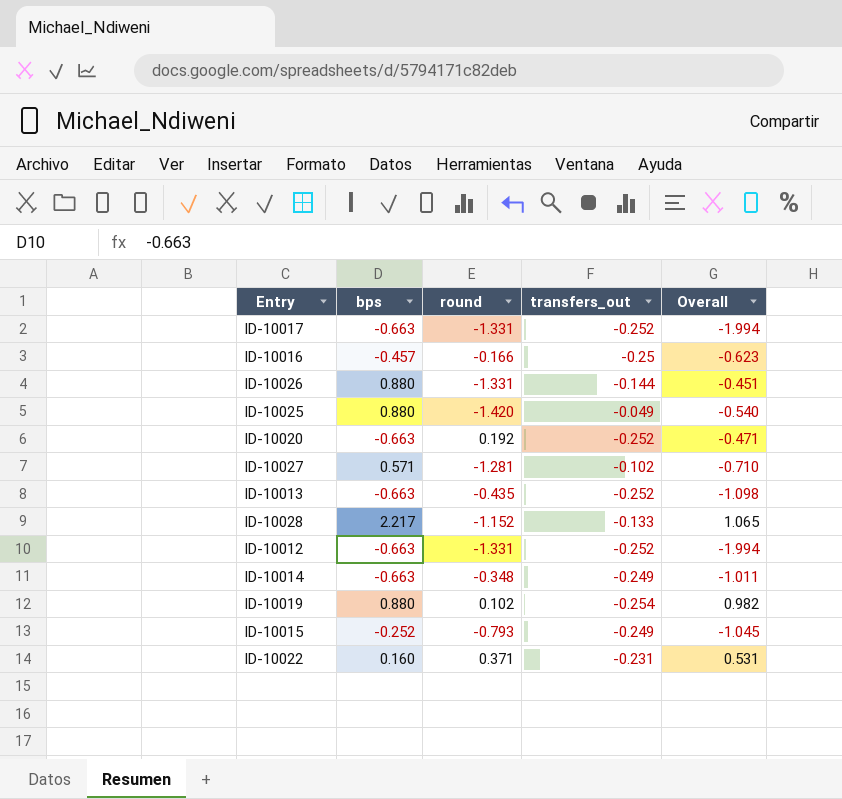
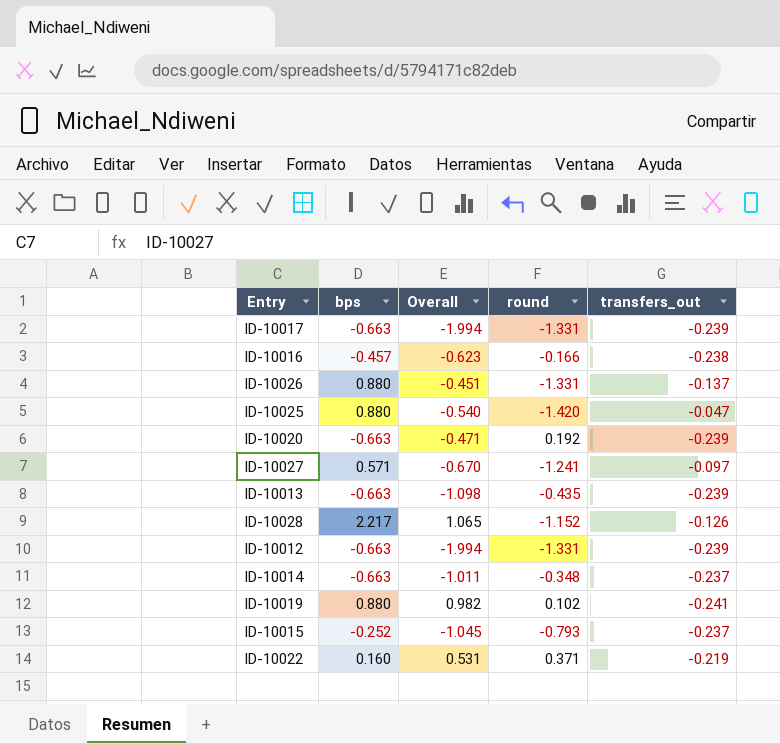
column Overall | position: 5 -> 3
ID-10017 | transfers_out: -0.252 -> -0.239
ID-10016 | transfers_out: -0.25 -> -0.238
ID-10026 | transfers_out: -0.144 -> -0.137
ID-10025 | transfers_out: -0.049 -> -0.047
ID-10020 | transfers_out: -0.252 -> -0.239
ID-10027 | Overall: -0.710 -> -0.670
ID-10027 | round: -1.281 -> -1.241
ID-10027 | transfers_out: -0.102 -> -0.097
ID-10013 | transfers_out: -0.252 -> -0.239
ID-10028 | transfers_out: -0.133 -> -0.126
ID-10012 | transfers_out: -0.252 -> -0.239
ID-10014 | transfers_out: -0.249 -> -0.237
ID-10019 | transfers_out: -0.254 -> -0.241
ID-10015 | transfers_out: -0.249 -> -0.237
ID-10022 | transfers_out: -0.231 -> -0.219

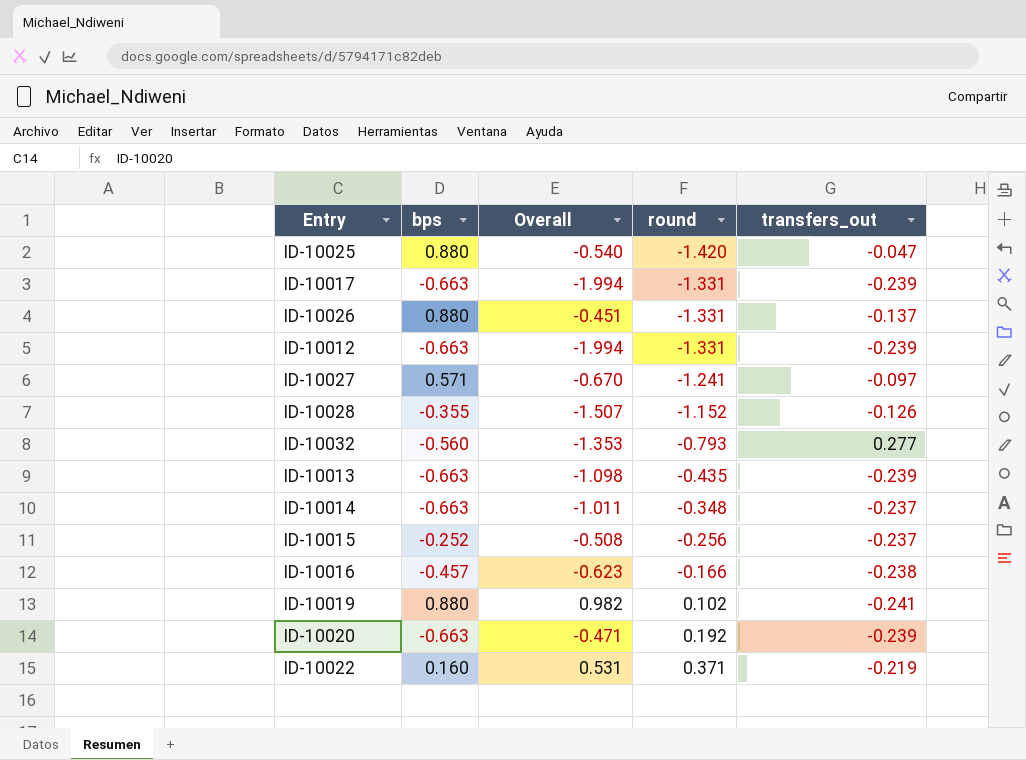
row order: none -> round ascending
ID-10028 | bps: 2.217 -> -0.355
ID-10028 | Overall: 1.065 -> -1.507
row ID-10032: none -> -0.560 | -1.353 | -0.793 | 0.277
ID-10015 | Overall: -1.045 -> -0.508
ID-10015 | round: -0.793 -> -0.256

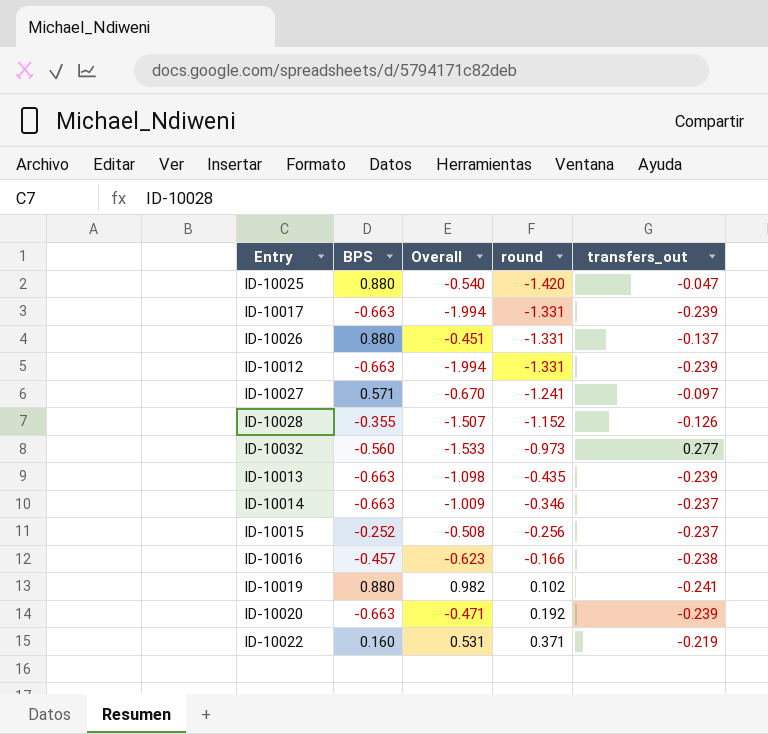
column name: bps -> BPS
ID-10032 | Overall: -1.353 -> -1.533
ID-10032 | round: -0.793 -> -0.973
ID-10014 | Overall: -1.011 -> -1.009
ID-10014 | round: -0.348 -> -0.346

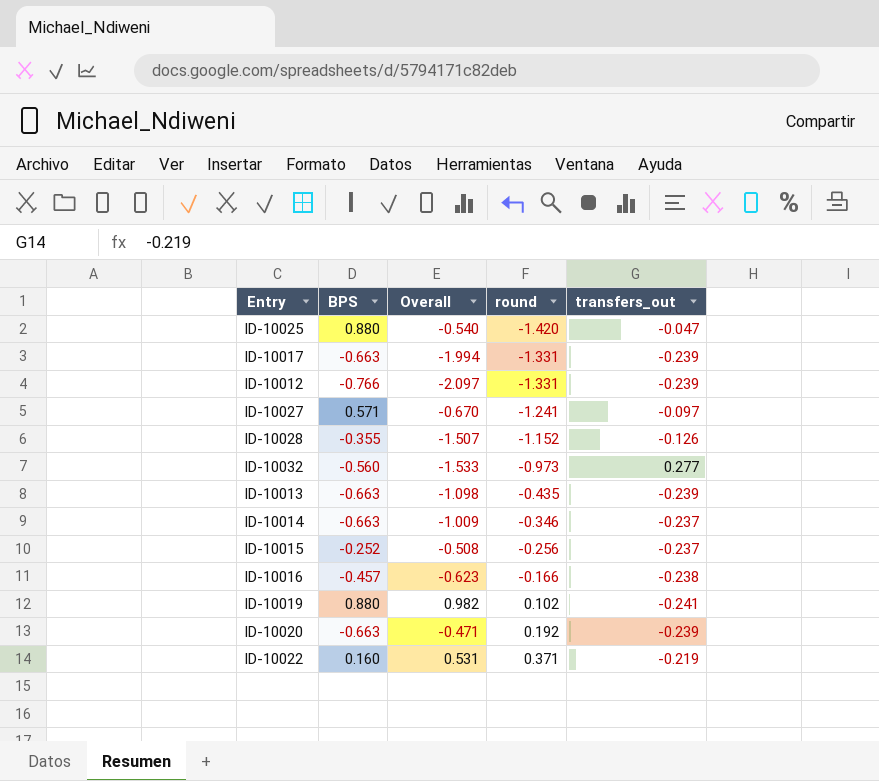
row ID-10026: 0.880 | -0.451 | -1.331 | -0.137 -> none
ID-10012 | BPS: -0.663 -> -0.766
ID-10012 | Overall: -1.994 -> -2.097

